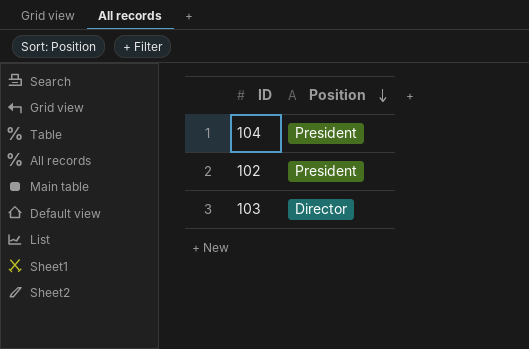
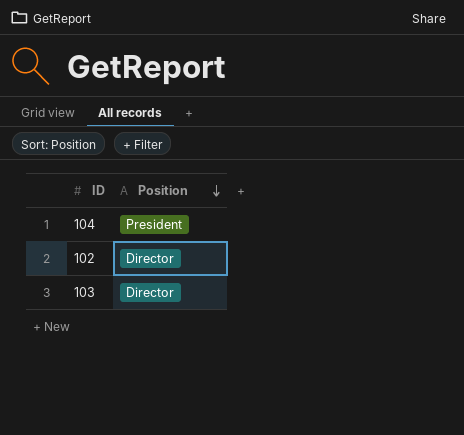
102 | Position: President -> Director

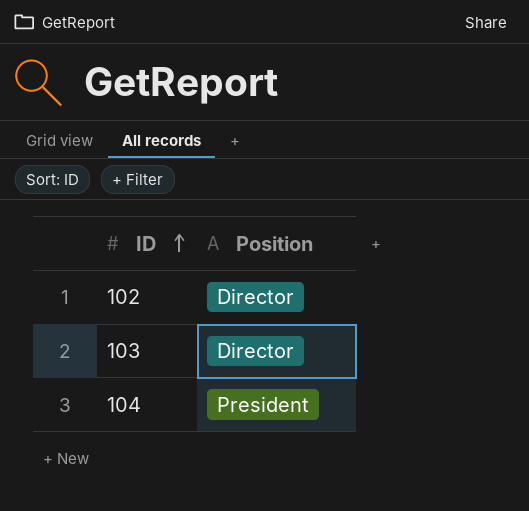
row order: Position descending -> ID ascending

